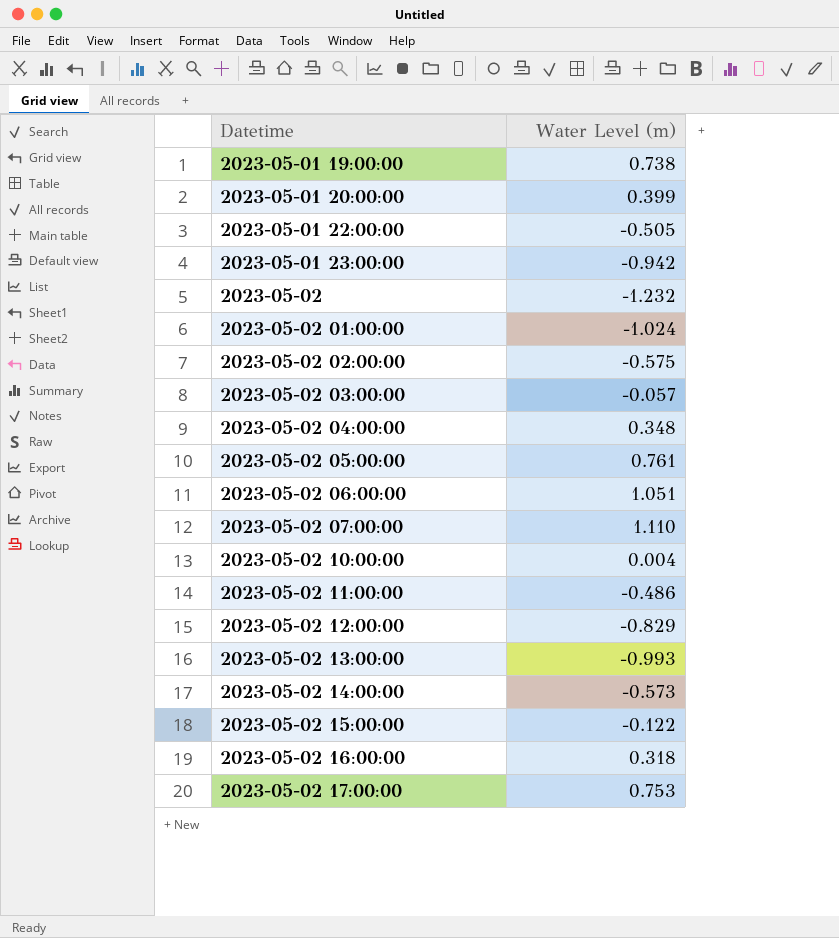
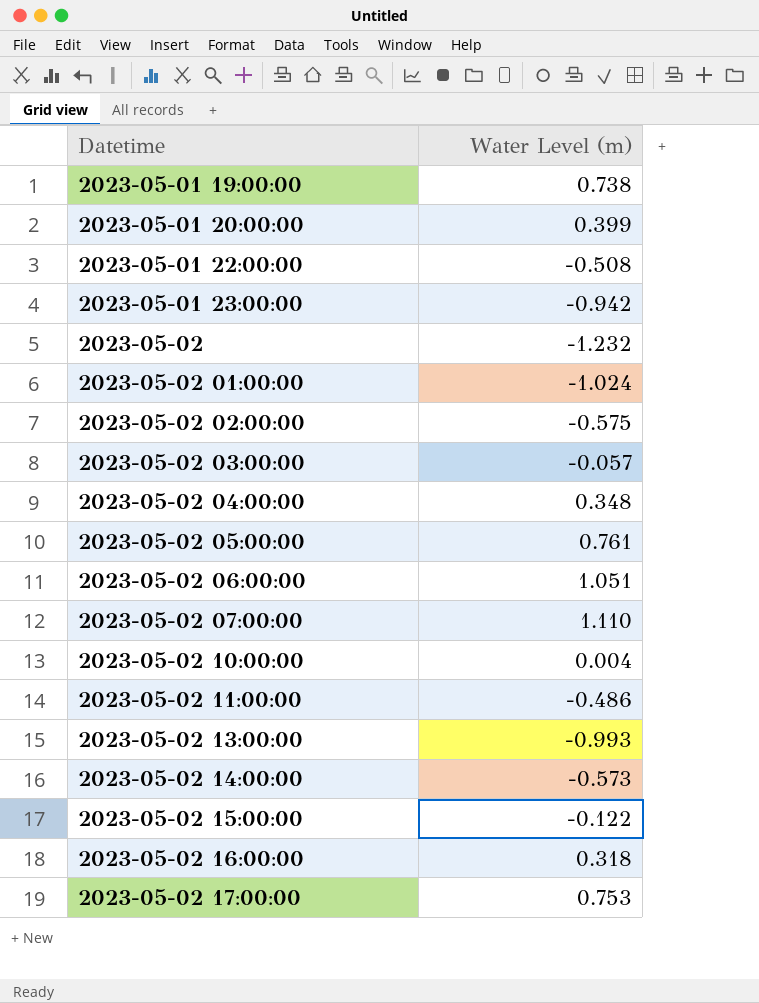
row 2023-05-02 12:00:00: -0.829 -> none
2023-05-01 22:00:00 | Water Level (m): -0.505 -> -0.508

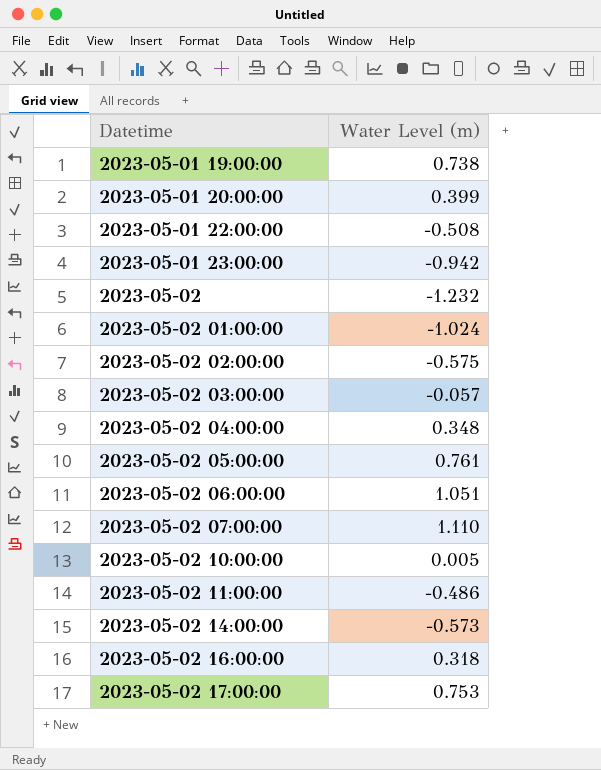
row 2023-05-02 13:00:00: -0.993 -> none
row 2023-05-02 15:00:00: -0.122 -> none
2023-05-02 10:00:00 | Water Level (m): 0.004 -> 0.005

